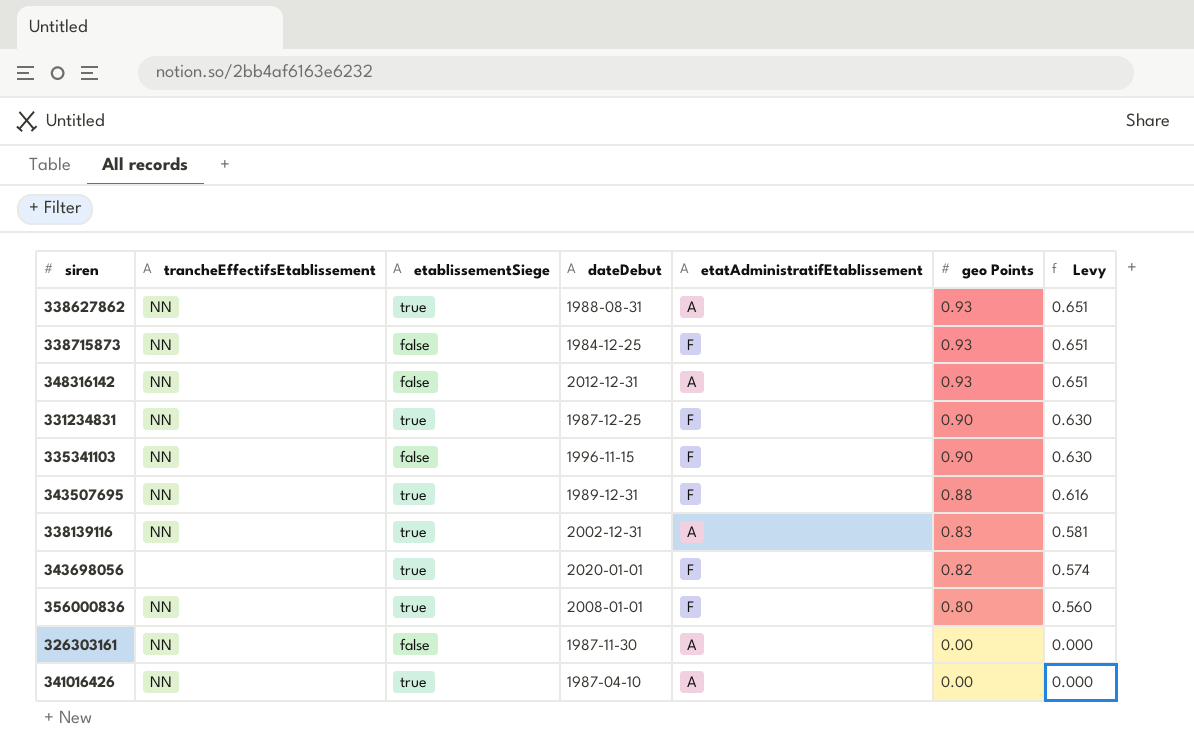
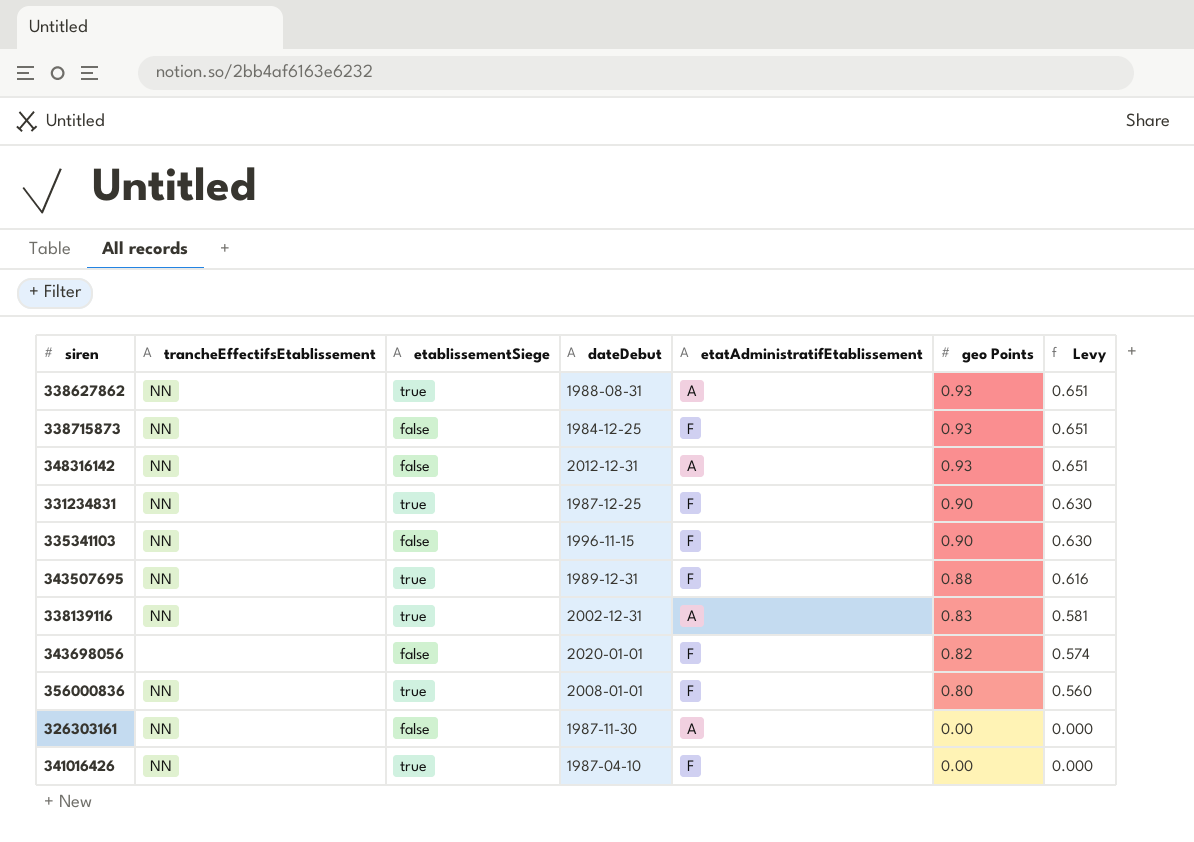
343698056 | etablissementSiege: true -> false
341016426 | etatAdministratifEtablissement: A -> F

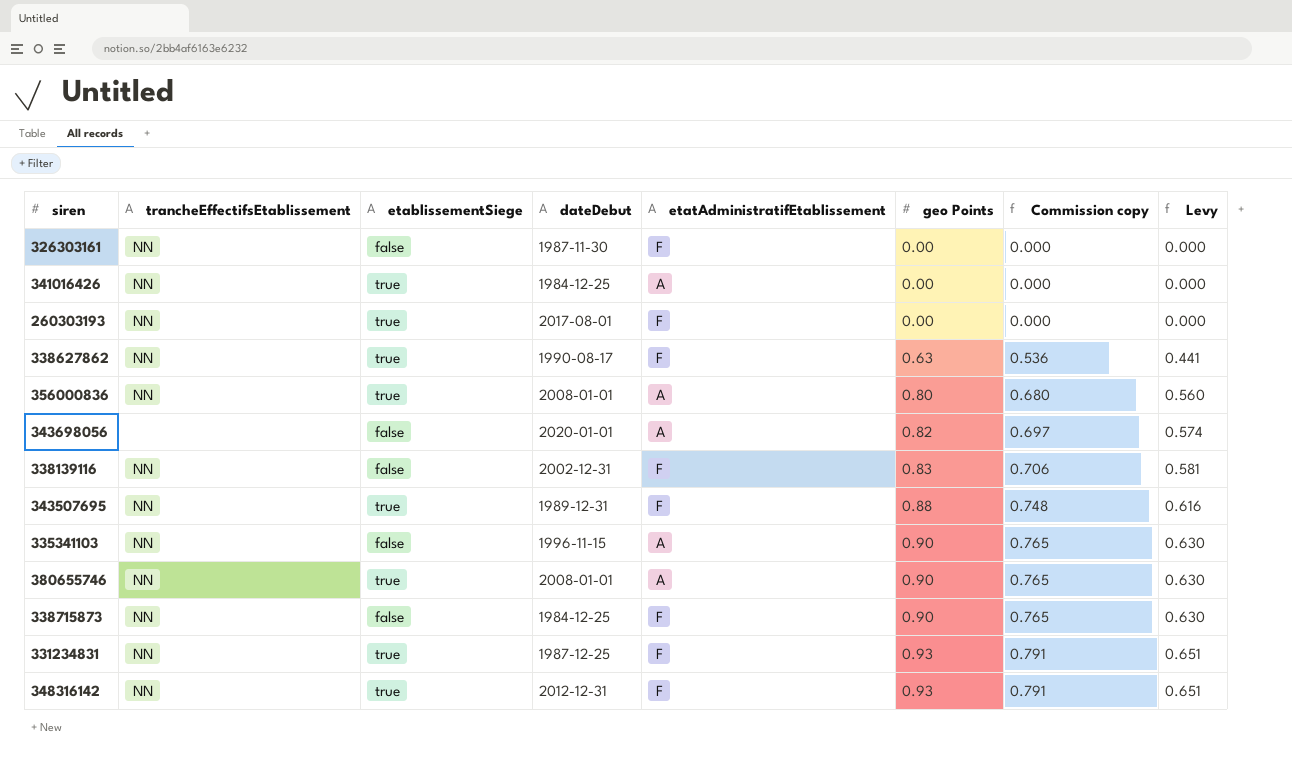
row order: geo Points descending -> geo Points ascending
column Commission copy | formula: none -> [geo Points] * 0.85
326303161 | etatAdministratifEtablissement: A -> F
341016426 | dateDebut: 1987-04-10 -> 1984-12-25
341016426 | etatAdministratifEtablissement: F -> A
row 260303193: none -> NN | true | 2017-08-01 | F | 0.00 | 0.000 | 0.000
338627862 | dateDebut: 1988-08-31 -> 1990-08-17
338627862 | etatAdministratifEtablissement: A -> F
338627862 | geo Points: 0.93 -> 0.63
338627862 | Levy: 0.651 -> 0.441
356000836 | etatAdministratifEtablissement: F -> A
343698056 | etatAdministratifEtablissement: F -> A
338139116 | etablissementSiege: true -> false
338139116 | etatAdministratifEtablissement: A -> F
335341103 | etatAdministratifEtablissement: F -> A
row 380655746: none -> NN | true | 2008-01-01 | A | 0.90 | 0.765 | 0.630
338715873 | geo Points: 0.93 -> 0.90
338715873 | Levy: 0.651 -> 0.630
331234831 | geo Points: 0.90 -> 0.93
331234831 | Levy: 0.630 -> 0.651
348316142 | etablissementSiege: false -> true
348316142 | etatAdministratifEtablissement: A -> F

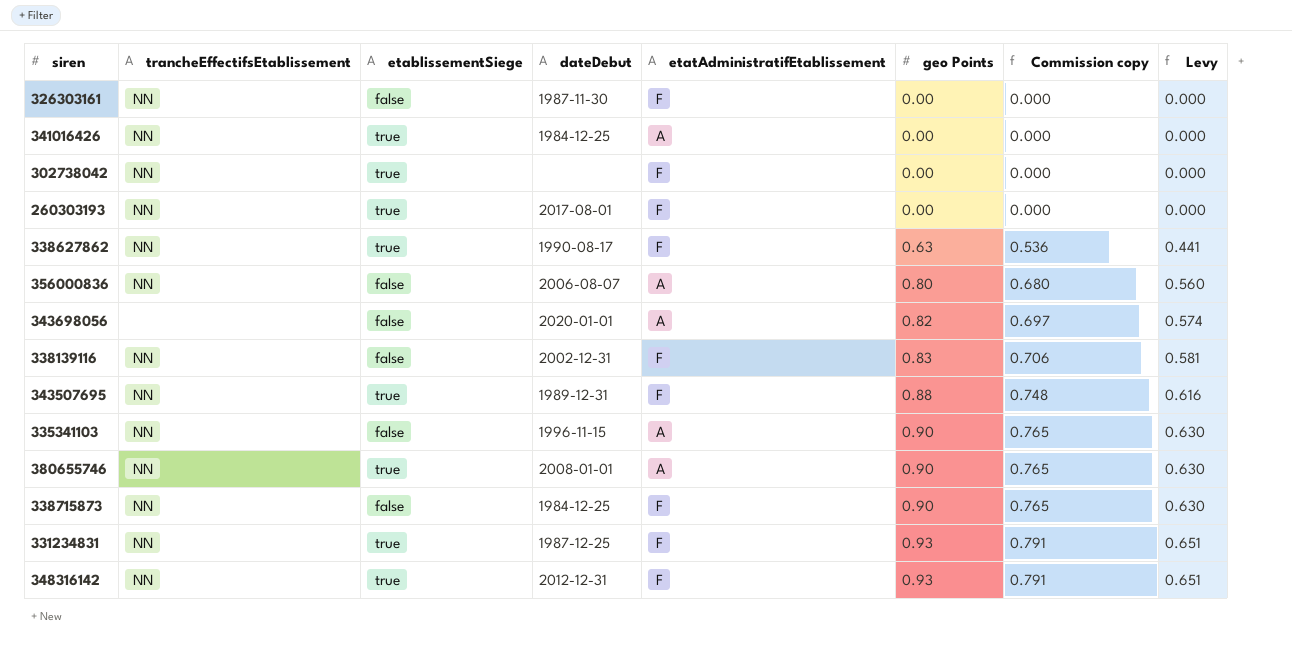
row 302738042: none -> NN | true | none | F | 0.00 | 0.000 | 0.000
356000836 | etablissementSiege: true -> false
356000836 | dateDebut: 2008-01-01 -> 2006-08-07

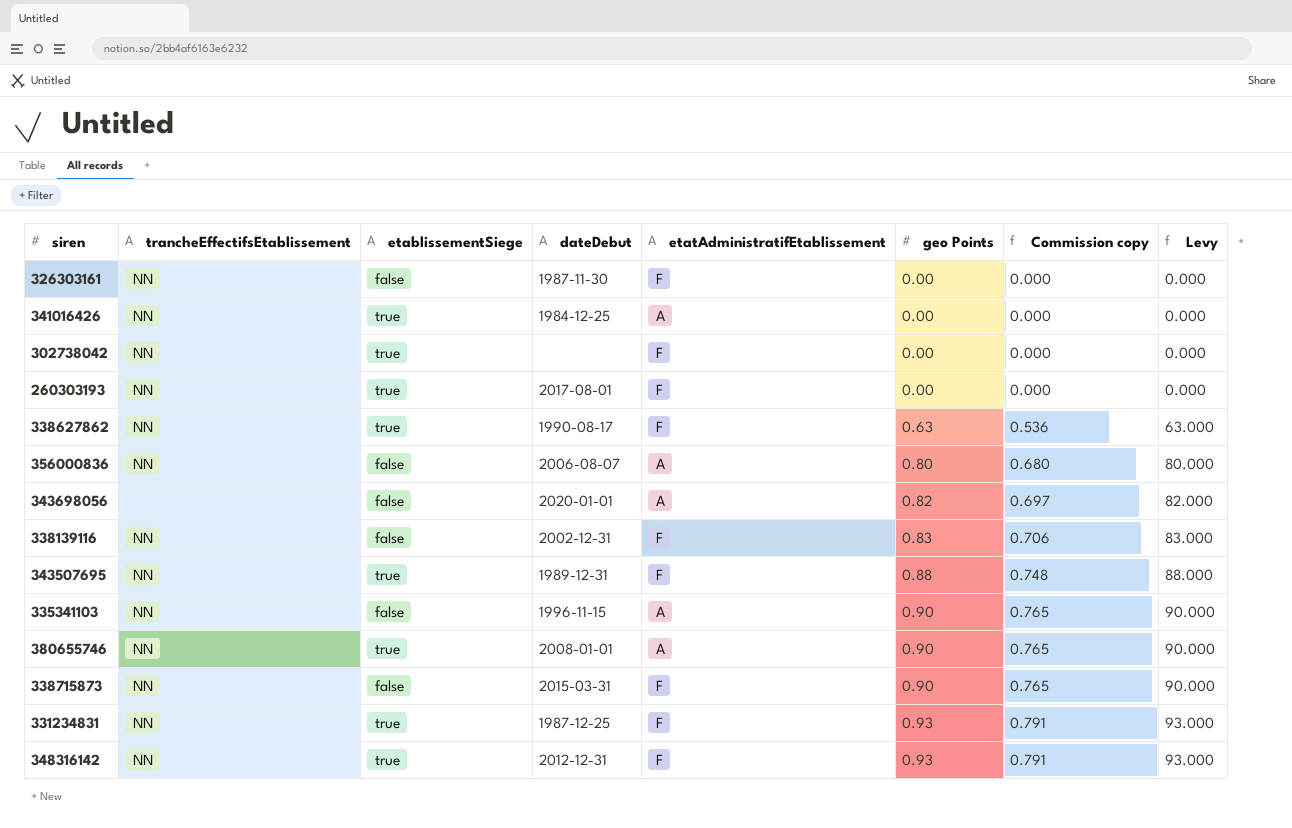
column Levy | formula: [geo Points] * 0.7 -> [geo Points] * 100
338715873 | dateDebut: 1984-12-25 -> 2015-03-31

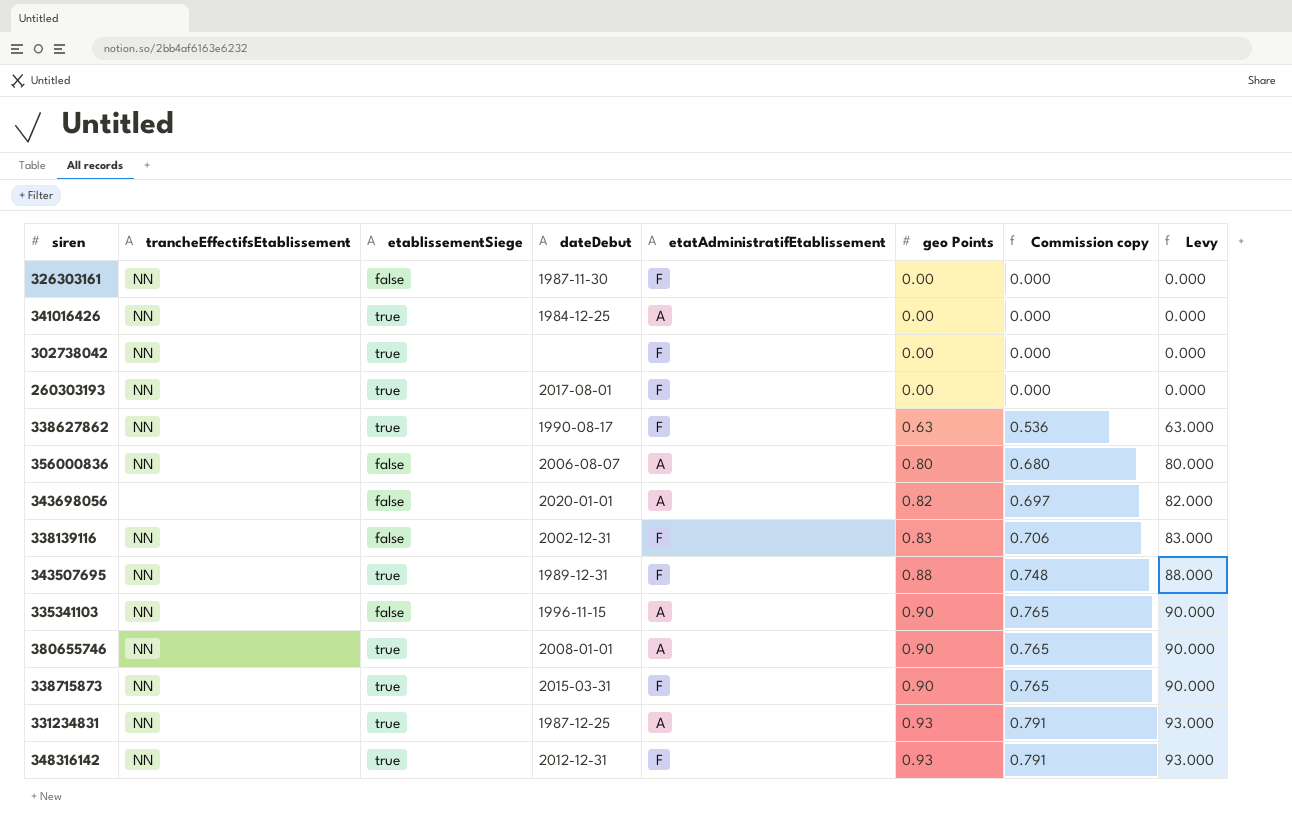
338715873 | etablissementSiege: false -> true
331234831 | etatAdministratifEtablissement: F -> A

